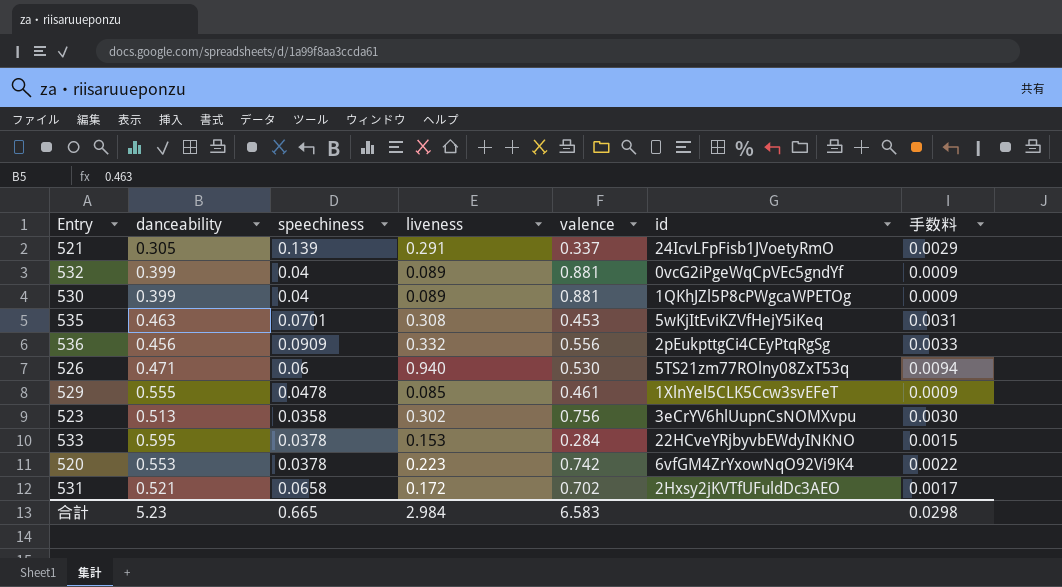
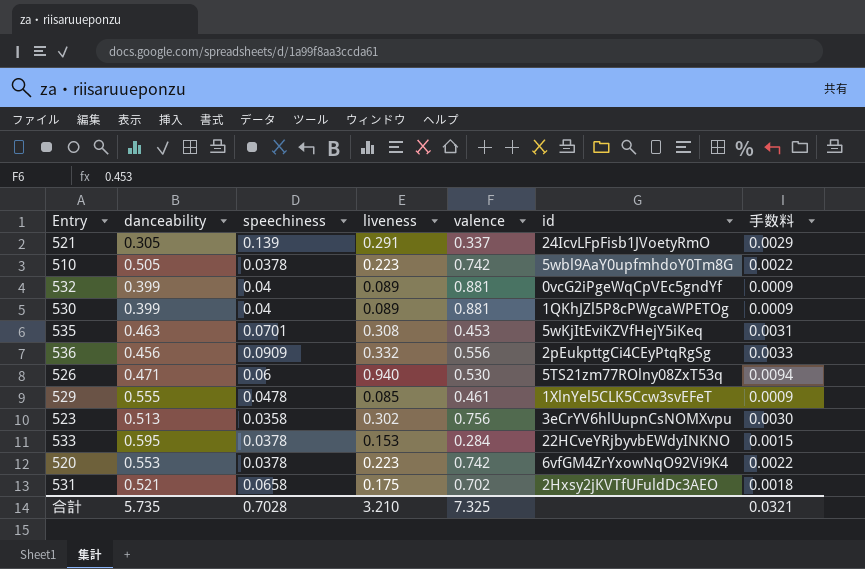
row 510: none -> 0.505 | 0.0378 | 0.223 | 0.742 | 5wbl9AaY0upfmhdoY0Tm8G | 0.0022
531 | liveness: 0.172 -> 0.175
531 | 手数料: 0.0017 -> 0.0018
合計 | danceability: 5.23 -> 5.735
合計 | speechiness: 0.665 -> 0.7028
合計 | liveness: 2.984 -> 3.210
合計 | valence: 6.583 -> 7.325
合計 | 手数料: 0.0298 -> 0.0321

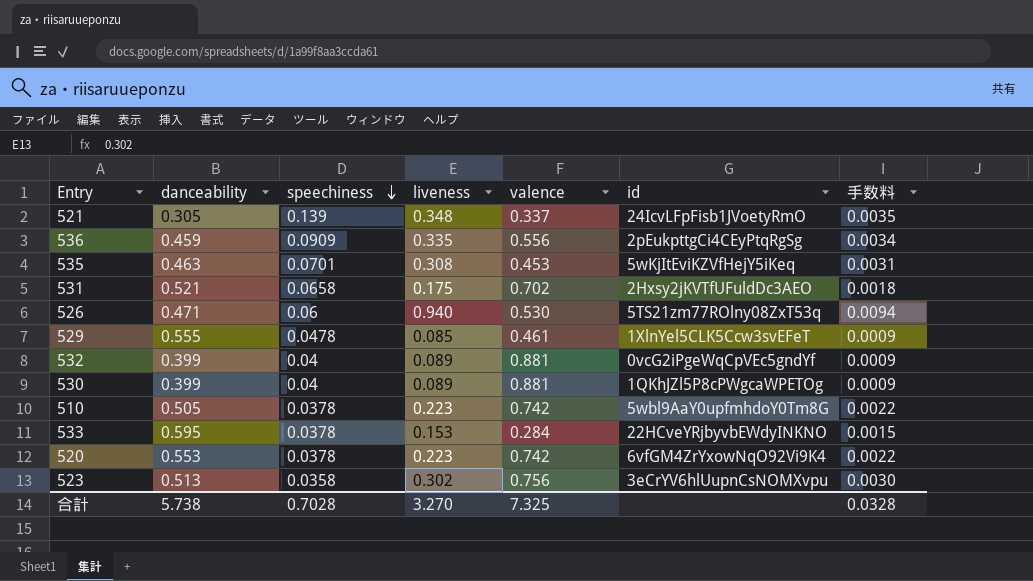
row order: none -> speechiness descending
521 | liveness: 0.291 -> 0.348
521 | 手数料: 0.0029 -> 0.0035
536 | danceability: 0.456 -> 0.459
536 | liveness: 0.332 -> 0.335
536 | 手数料: 0.0033 -> 0.0034
合計 | danceability: 5.735 -> 5.738
合計 | liveness: 3.210 -> 3.270
合計 | 手数料: 0.0321 -> 0.0328

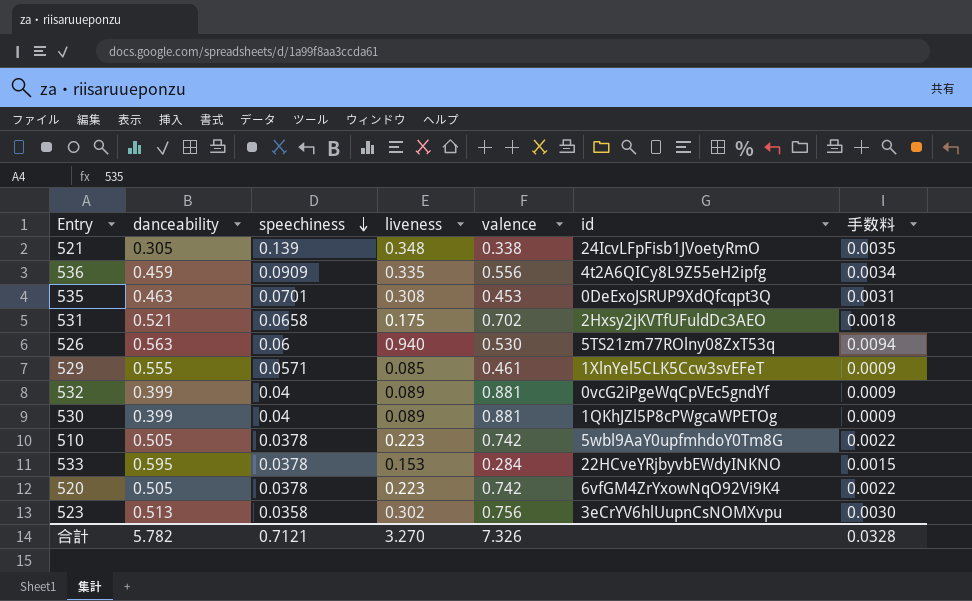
521 | valence: 0.337 -> 0.338
536 | id: 2pEukpttgCi4CEyPtqRgSg -> 4t2A6QICy8L9Z55eH2ipfg
535 | id: 5wKjItEviKZVfHejY5iKeq -> 0DeExoJSRUP9XdQfcqpt3Q
526 | danceability: 0.471 -> 0.563
529 | speechiness: 0.0478 -> 0.0571
520 | danceability: 0.553 -> 0.505
合計 | danceability: 5.738 -> 5.782
合計 | speechiness: 0.7028 -> 0.7121
合計 | valence: 7.325 -> 7.326

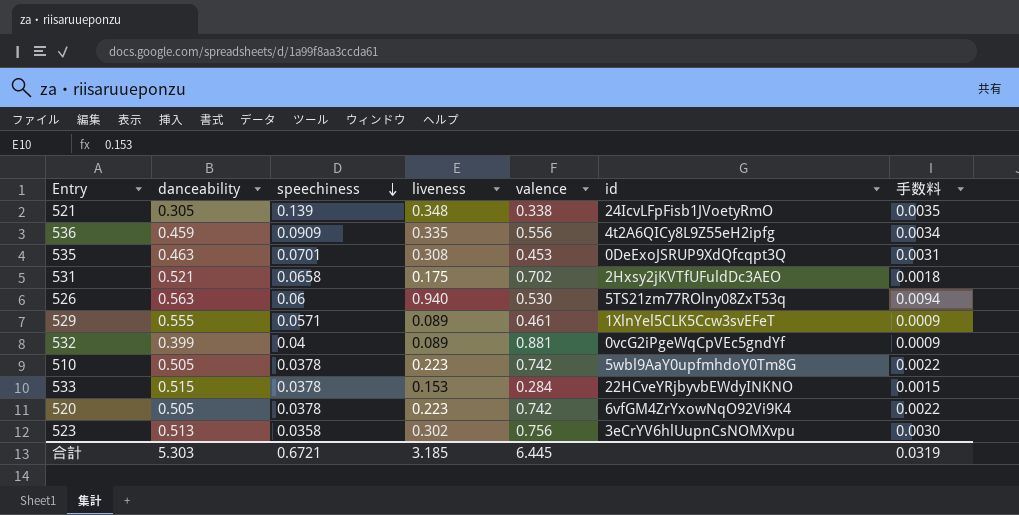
row 530: 0.399 | 0.04 | 0.089 | 0.881 | 1QKhJZl5P8cPWgcaWPETOg | 0.0009 -> none
529 | liveness: 0.085 -> 0.089
533 | danceability: 0.595 -> 0.515
合計 | danceability: 5.782 -> 5.303
合計 | speechiness: 0.7121 -> 0.6721
合計 | liveness: 3.270 -> 3.185
合計 | valence: 7.326 -> 6.445
合計 | 手数料: 0.0328 -> 0.0319

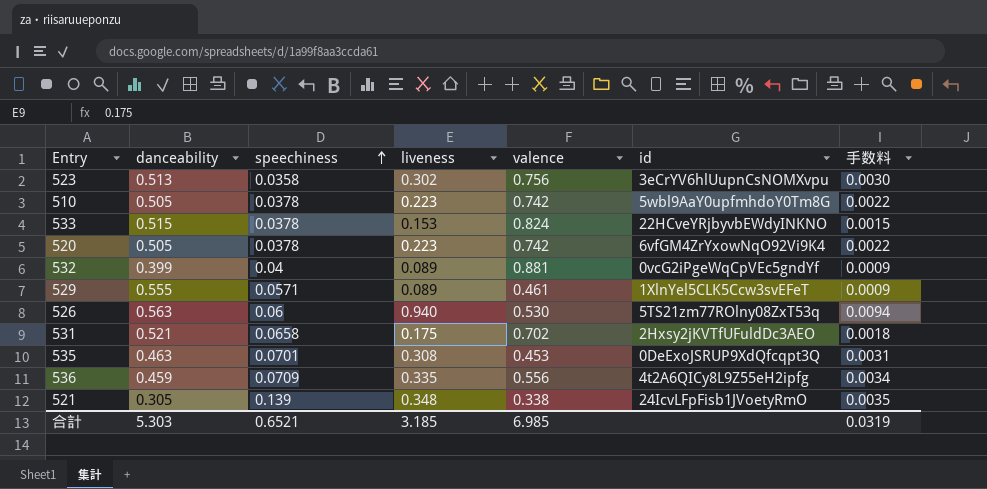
row order: speechiness descending -> speechiness ascending
533 | valence: 0.284 -> 0.824
536 | speechiness: 0.0909 -> 0.0709
合計 | speechiness: 0.6721 -> 0.6521
合計 | valence: 6.445 -> 6.985

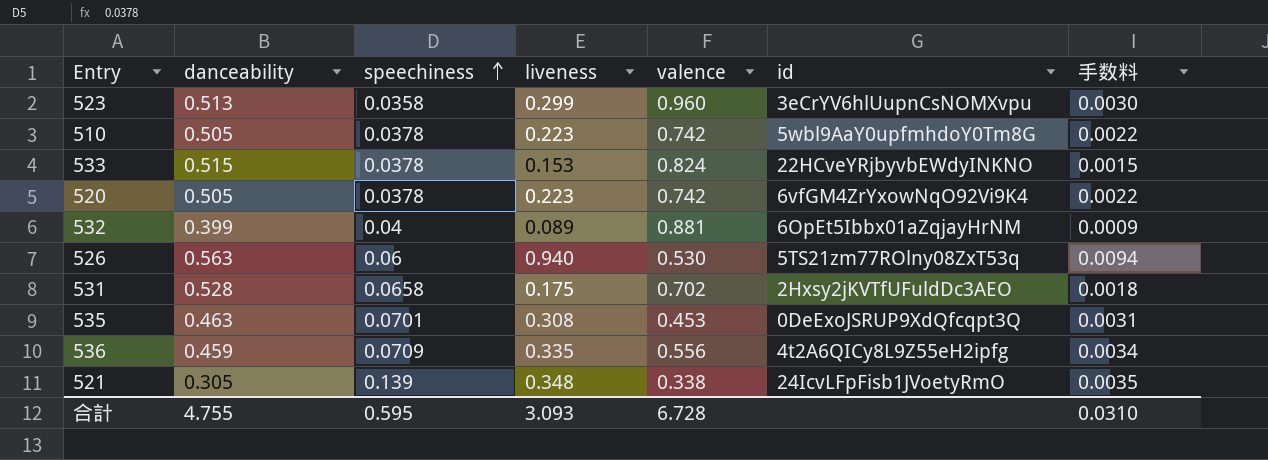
row 529: 0.555 | 0.0571 | 0.089 | 0.461 | 1XlnYel5CLK5Ccw3svEFeT | 0.0009 -> none
523 | liveness: 0.302 -> 0.299
523 | valence: 0.756 -> 0.960
532 | id: 0vcG2iPgeWqCpVEc5gndYf -> 6OpEt5Ibbx01aZqjayHrNM
531 | danceability: 0.521 -> 0.528
合計 | danceability: 5.303 -> 4.755
合計 | speechiness: 0.6521 -> 0.595
合計 | liveness: 3.185 -> 3.093
合計 | valence: 6.985 -> 6.728
合計 | 手数料: 0.0319 -> 0.0310

